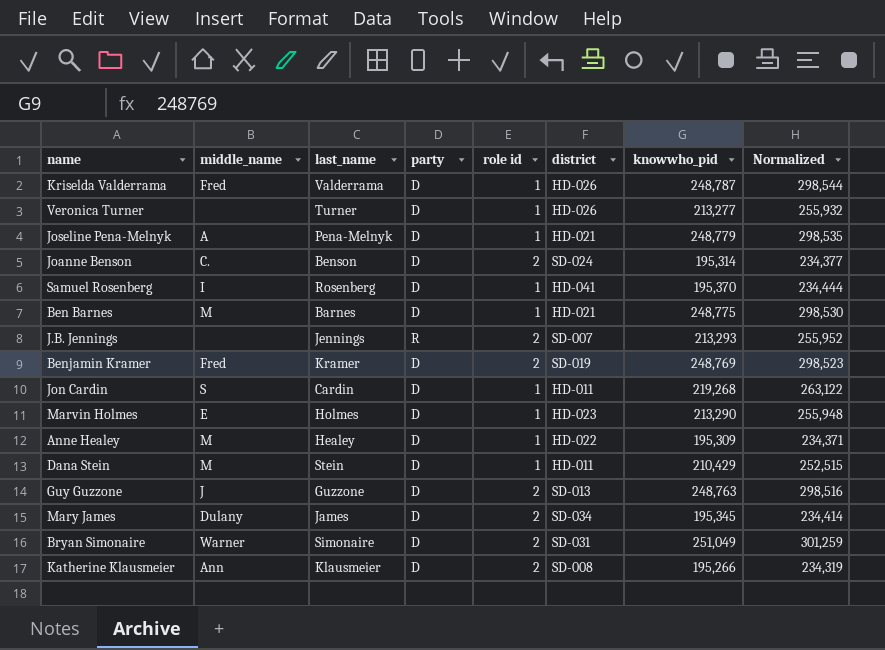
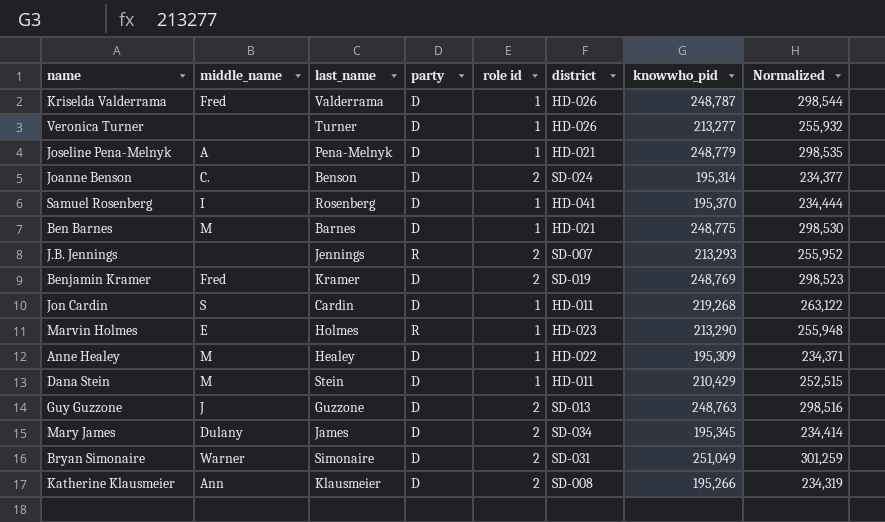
Marvin Holmes | party: D -> R

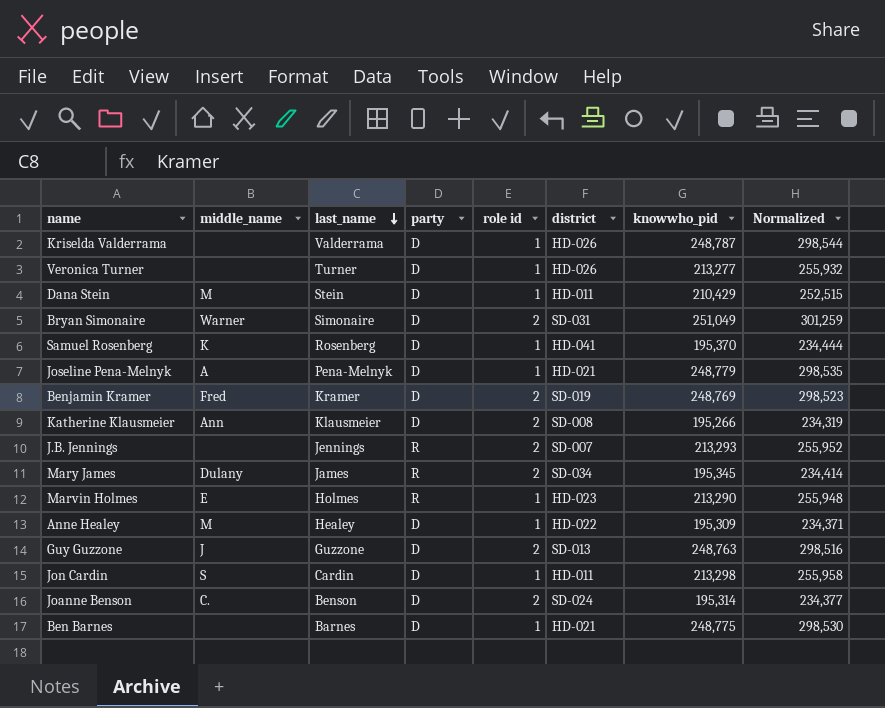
row order: none -> last_name descending
Kriselda Valderrama | middle_name: Fred -> none
Samuel Rosenberg | middle_name: I -> K
Mary James | party: D -> R
Jon Cardin | knowwho_pid: 219,268 -> 213,298
Jon Cardin | Normalized: 263,122 -> 255,958
Ben Barnes | middle_name: M -> none

